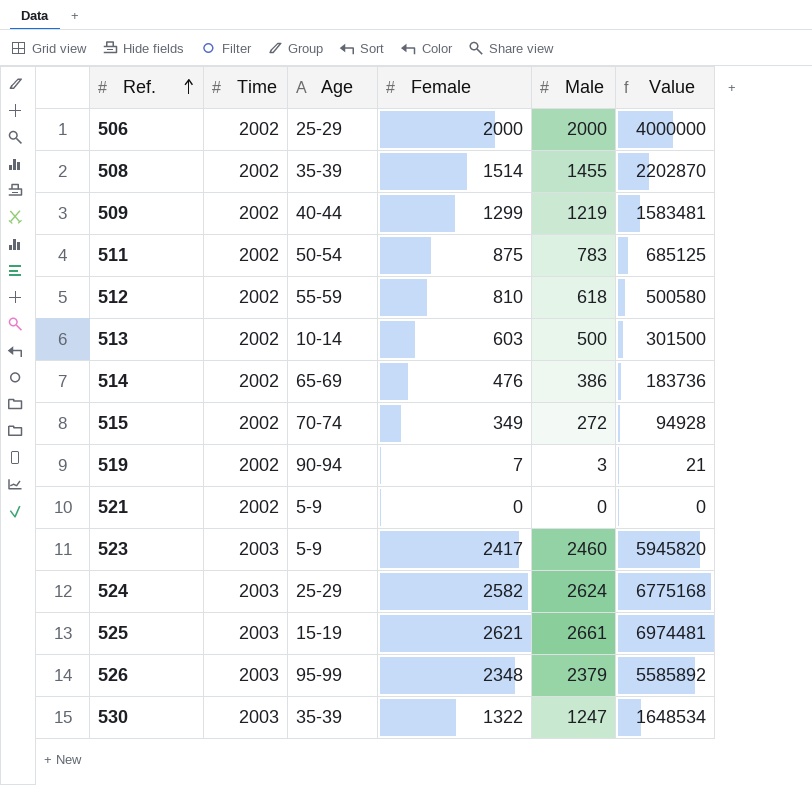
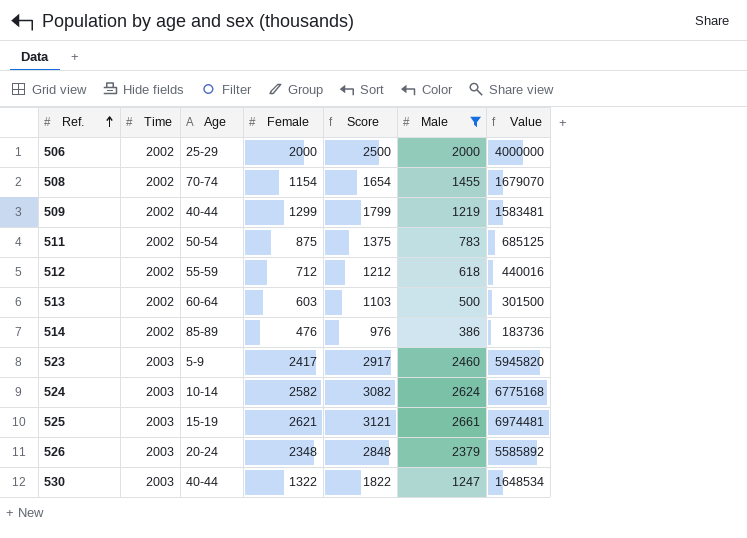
filter: none -> Male >= 386
column Score | formula: none -> [Female] + 500
508 | Age: 35-39 -> 70-74
508 | Female: 1514 -> 1154
508 | Value: 2202870 -> 1679070
512 | Female: 810 -> 712
512 | Value: 500580 -> 440016
513 | Age: 10-14 -> 60-64
514 | Age: 65-69 -> 85-89
524 | Age: 25-29 -> 10-14
526 | Age: 95-99 -> 20-24
530 | Age: 35-39 -> 40-44

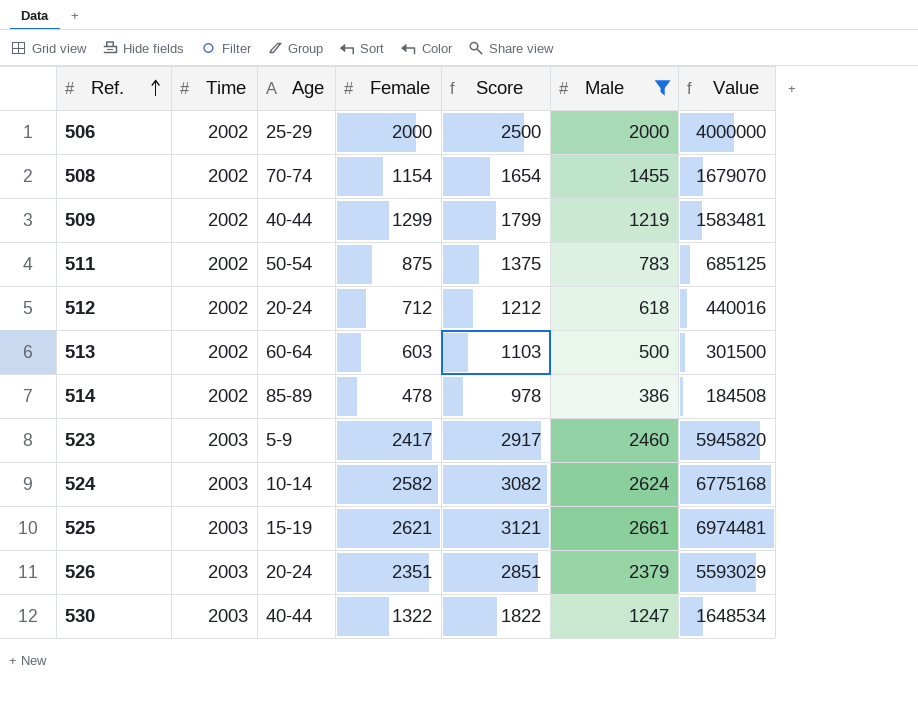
512 | Age: 55-59 -> 20-24
514 | Female: 476 -> 478
514 | Score: 976 -> 978
514 | Value: 183736 -> 184508
526 | Female: 2348 -> 2351
526 | Score: 2848 -> 2851
526 | Value: 5585892 -> 5593029

